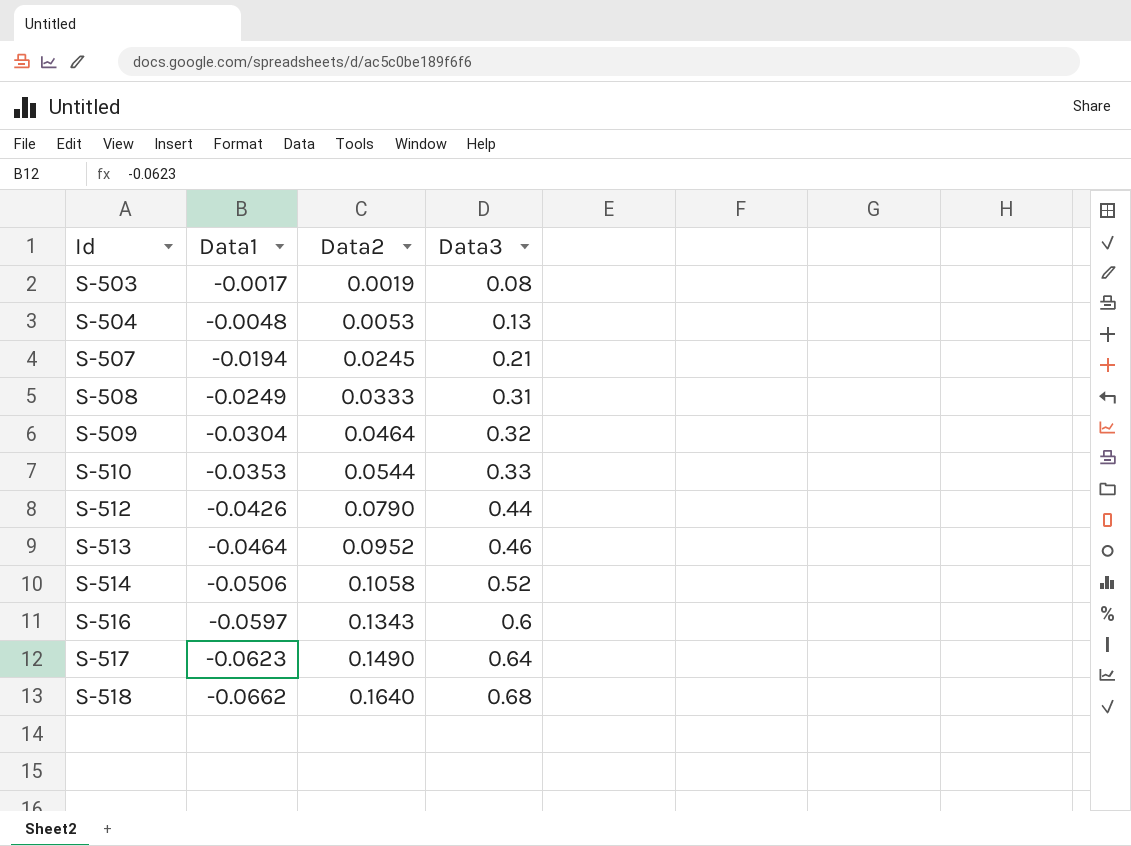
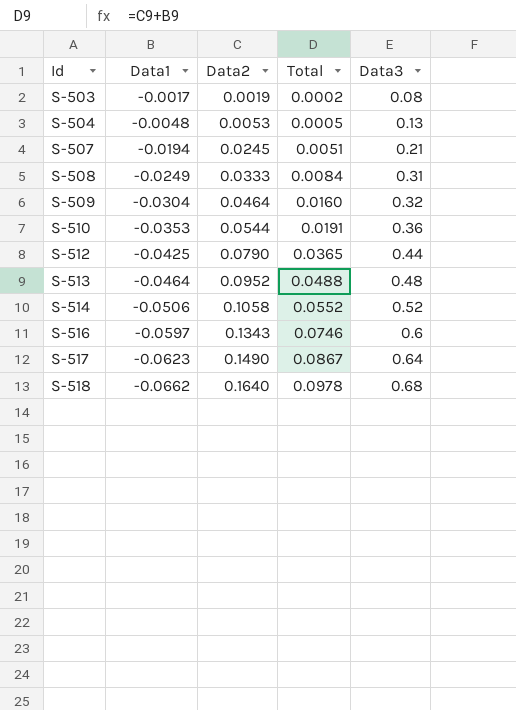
column Total | formula: none -> [Data1] + [Data2]
S-510 | Data3: 0.33 -> 0.36
S-512 | Data1: -0.0426 -> -0.0425
S-513 | Data3: 0.46 -> 0.48

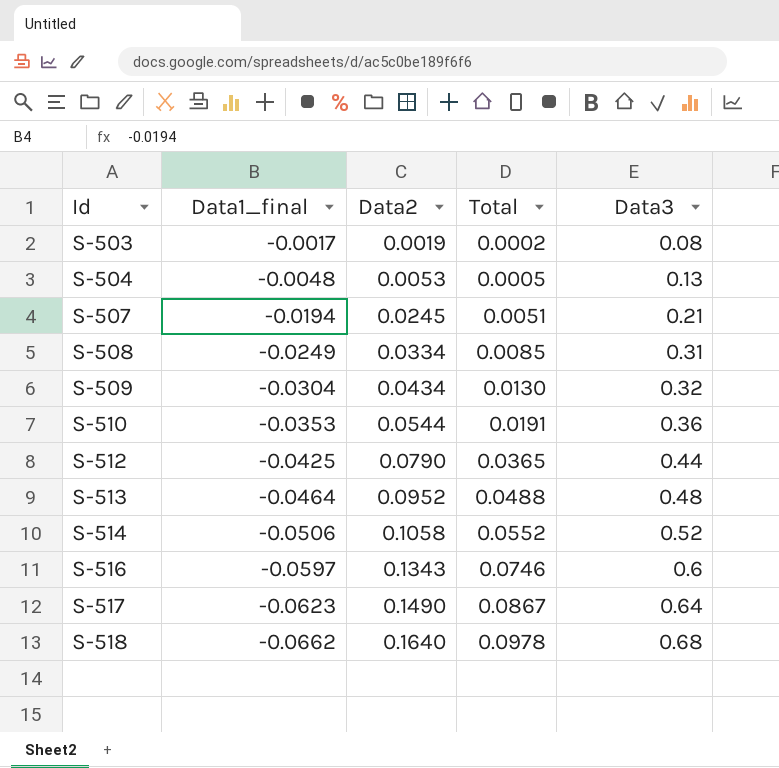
column name: Data1 -> Data1_final
S-508 | Data2: 0.0333 -> 0.0334
S-508 | Total: 0.0084 -> 0.0085
S-509 | Data2: 0.0464 -> 0.0434
S-509 | Total: 0.0160 -> 0.0130

